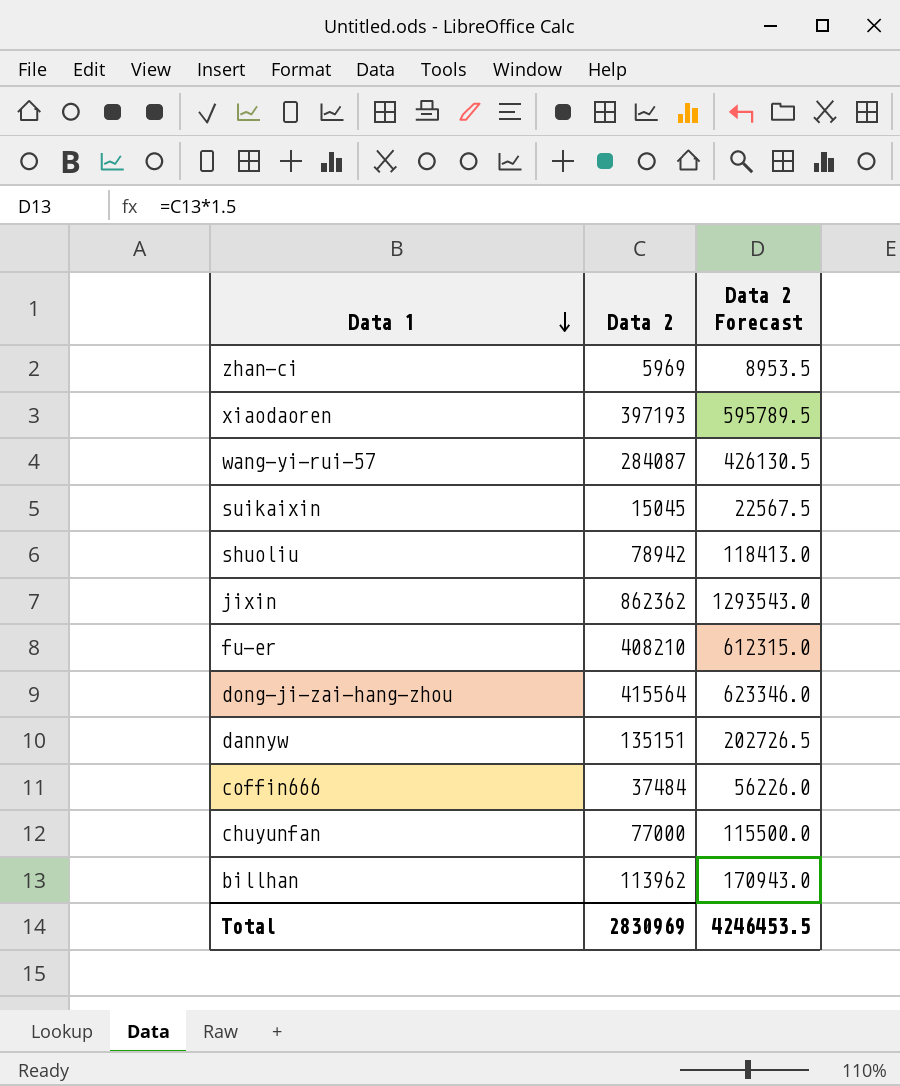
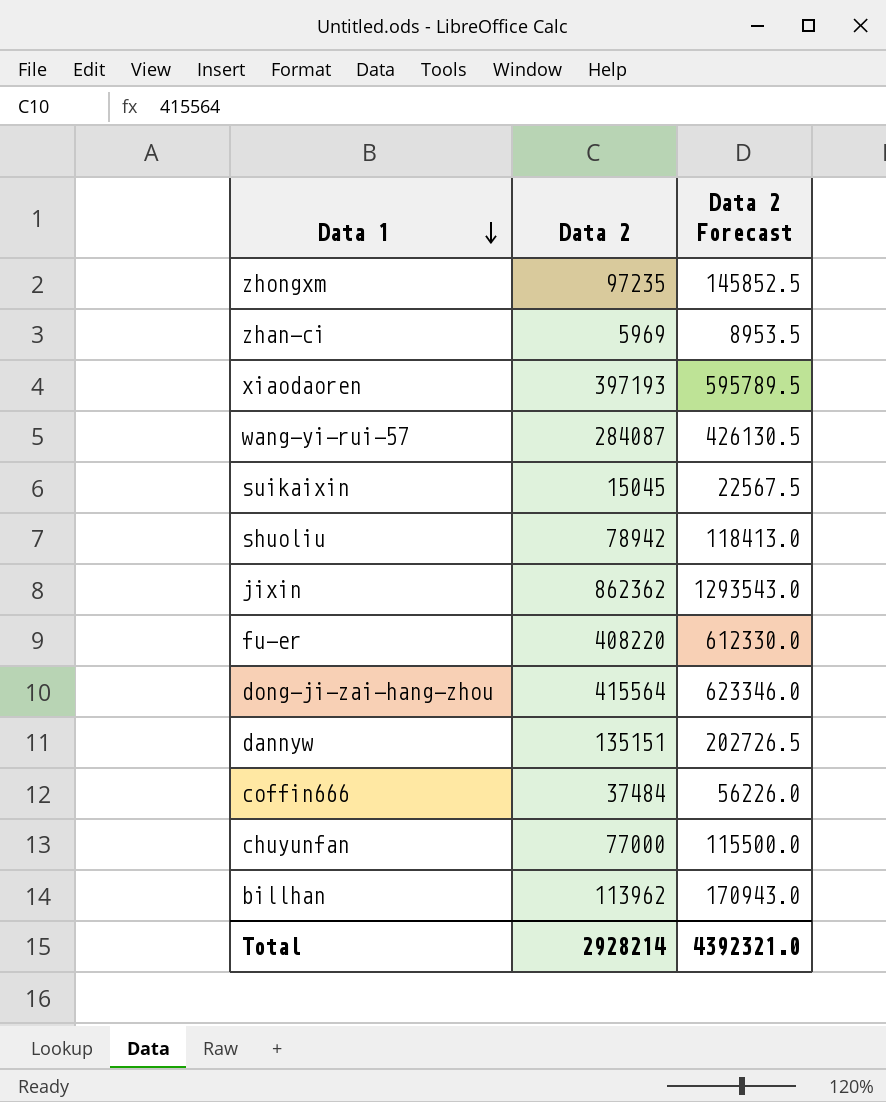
row zhongxm: none -> 97235 | 145852.5
fu-er | Data 2: 408210 -> 408220
fu-er | Data 2 Forecast: 612315.0 -> 612330.0
Total | Data 2: 2830969 -> 2928214
Total | Data 2 Forecast: 4246453.5 -> 4392321.0

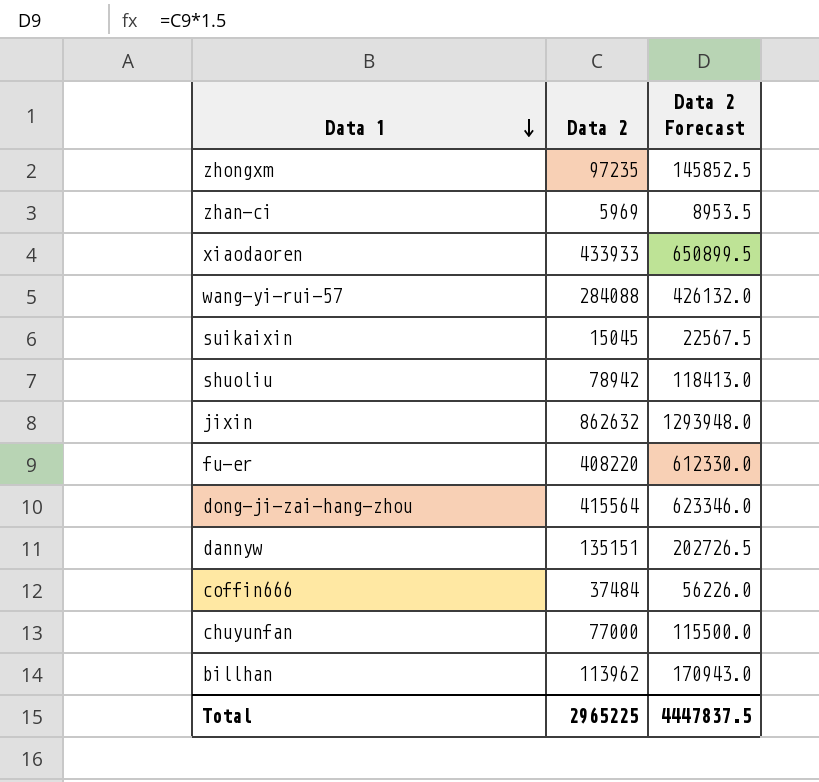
xiaodaoren | Data 2: 397193 -> 433933
xiaodaoren | Data 2 Forecast: 595789.5 -> 650899.5
wang-yi-rui-57 | Data 2: 284087 -> 284088
wang-yi-rui-57 | Data 2 Forecast: 426130.5 -> 426132.0
jixin | Data 2: 862362 -> 862632
jixin | Data 2 Forecast: 1293543.0 -> 1293948.0
Total | Data 2: 2928214 -> 2965225
Total | Data 2 Forecast: 4392321.0 -> 4447837.5

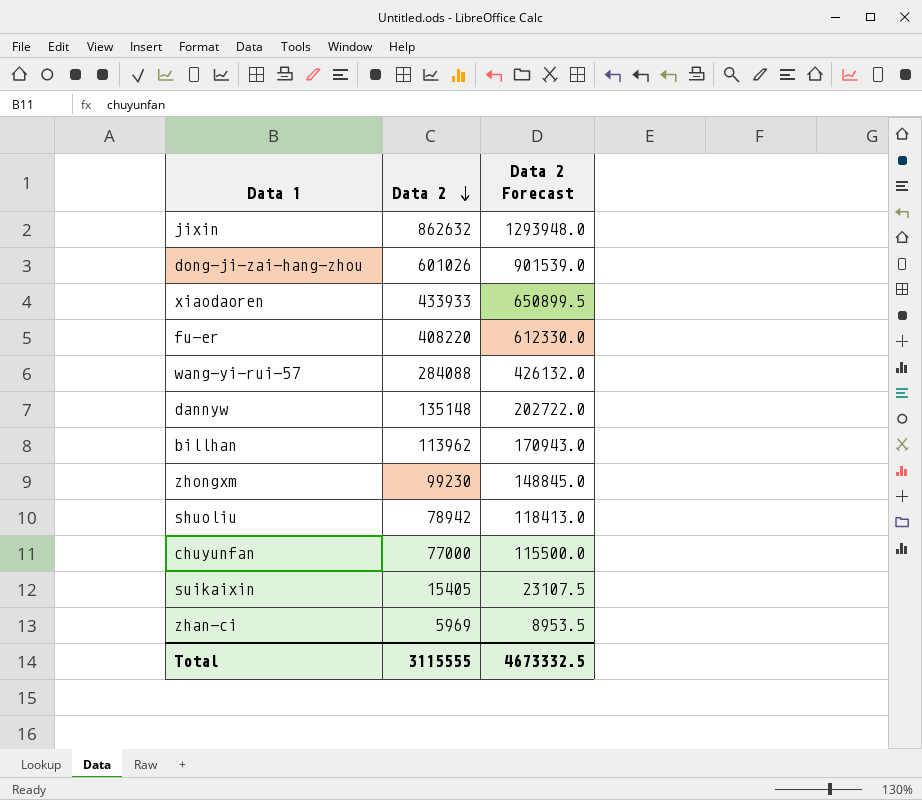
row order: Data 1 descending -> Data 2 descending
row coffin666: 37484 | 56226.0 -> none
dong-ji-zai-hang-zhou | Data 2: 415564 -> 601026
dong-ji-zai-hang-zhou | Data 2 Forecast: 623346.0 -> 901539.0
dannyw | Data 2: 135151 -> 135148
dannyw | Data 2 Forecast: 202726.5 -> 202722.0
zhongxm | Data 2: 97235 -> 99230
zhongxm | Data 2 Forecast: 145852.5 -> 148845.0
suikaixin | Data 2: 15045 -> 15405
suikaixin | Data 2 Forecast: 22567.5 -> 23107.5
Total | Data 2: 2965225 -> 3115555
Total | Data 2 Forecast: 4447837.5 -> 4673332.5

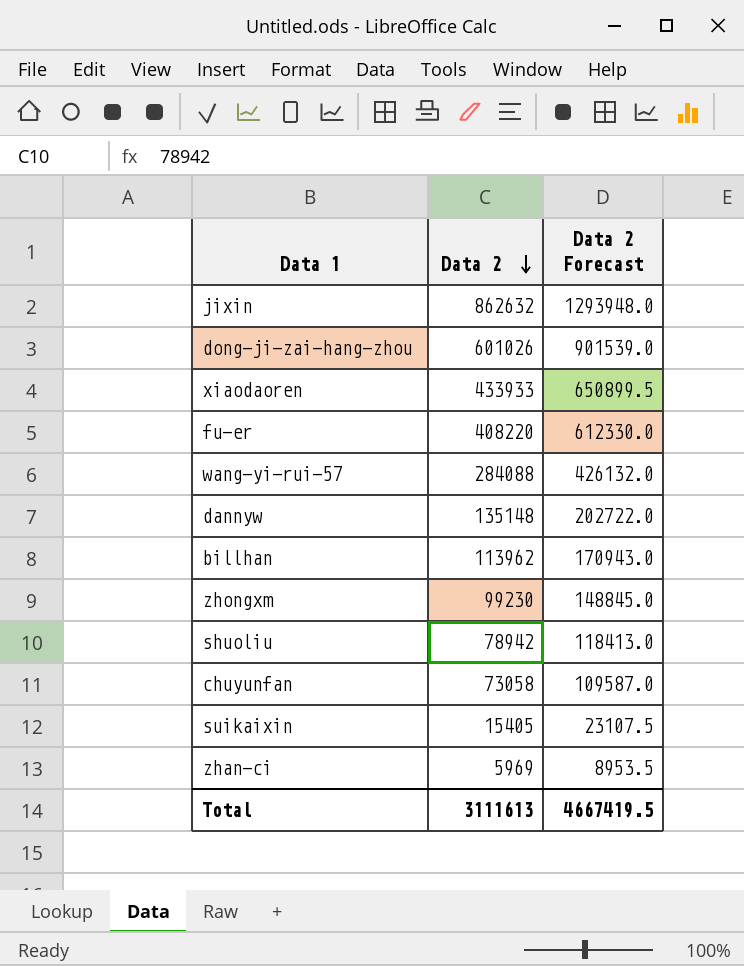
chuyunfan | Data 2: 77000 -> 73058
chuyunfan | Data 2 Forecast: 115500.0 -> 109587.0
Total | Data 2: 3115555 -> 3111613
Total | Data 2 Forecast: 4673332.5 -> 4667419.5

